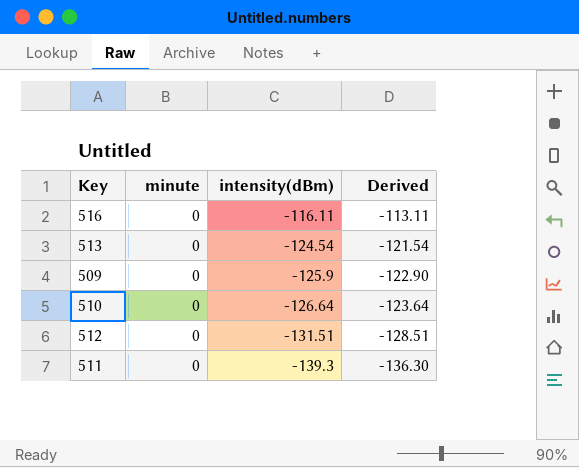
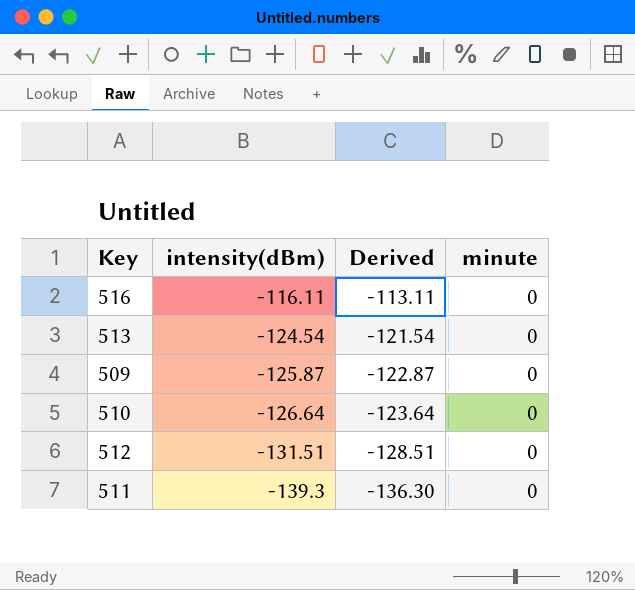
column minute | position: 2 -> 4
509 | intensity(dBm): -125.9 -> -125.87
509 | Derived: -122.90 -> -122.87

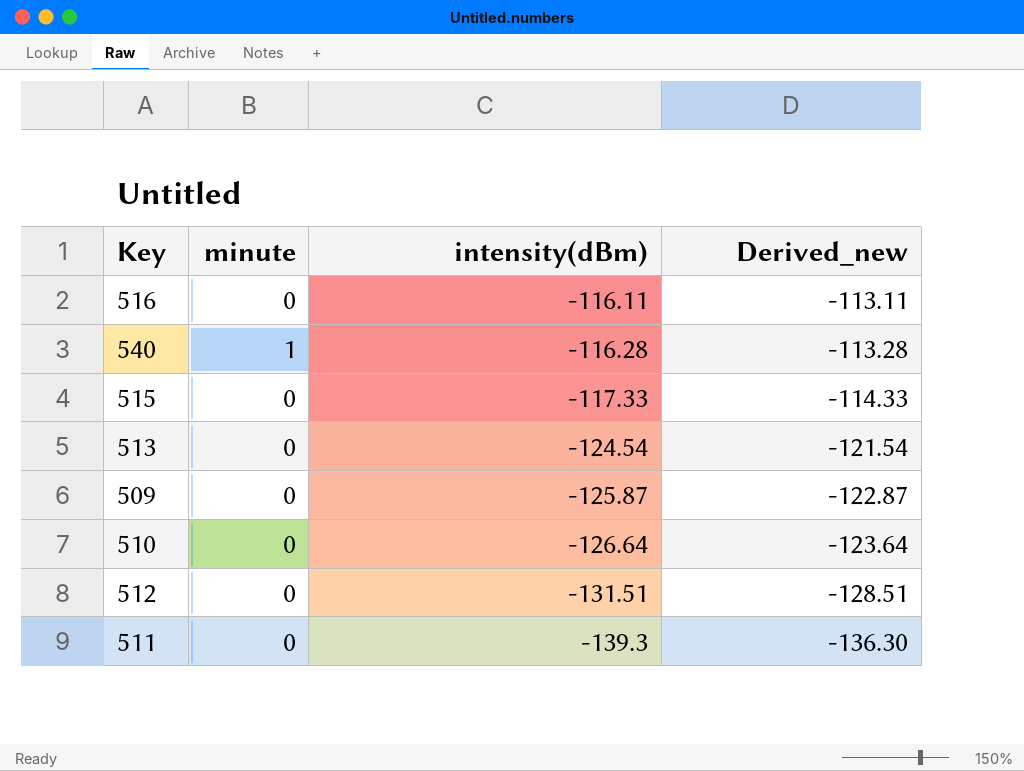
column minute | position: 4 -> 2
column name: Derived -> Derived_new
row 540: none -> 1 | -116.28 | -113.28
row 515: none -> 0 | -117.33 | -114.33

